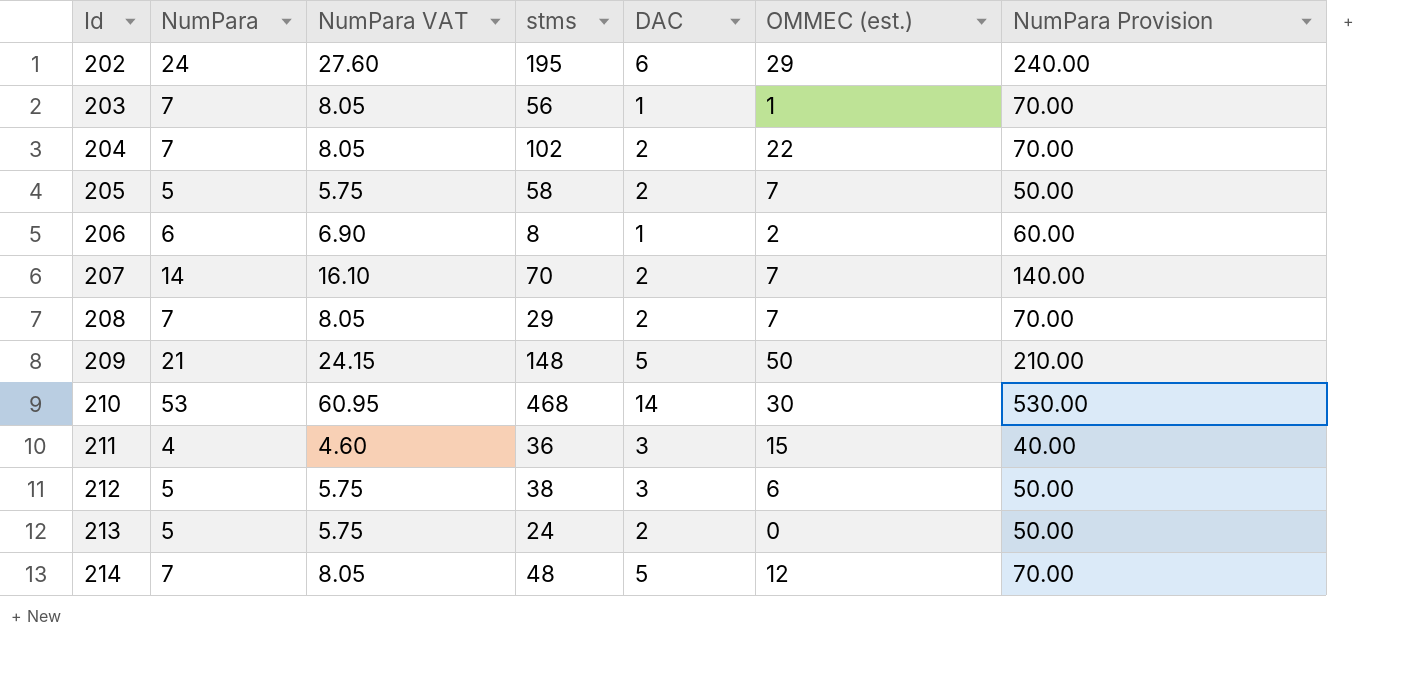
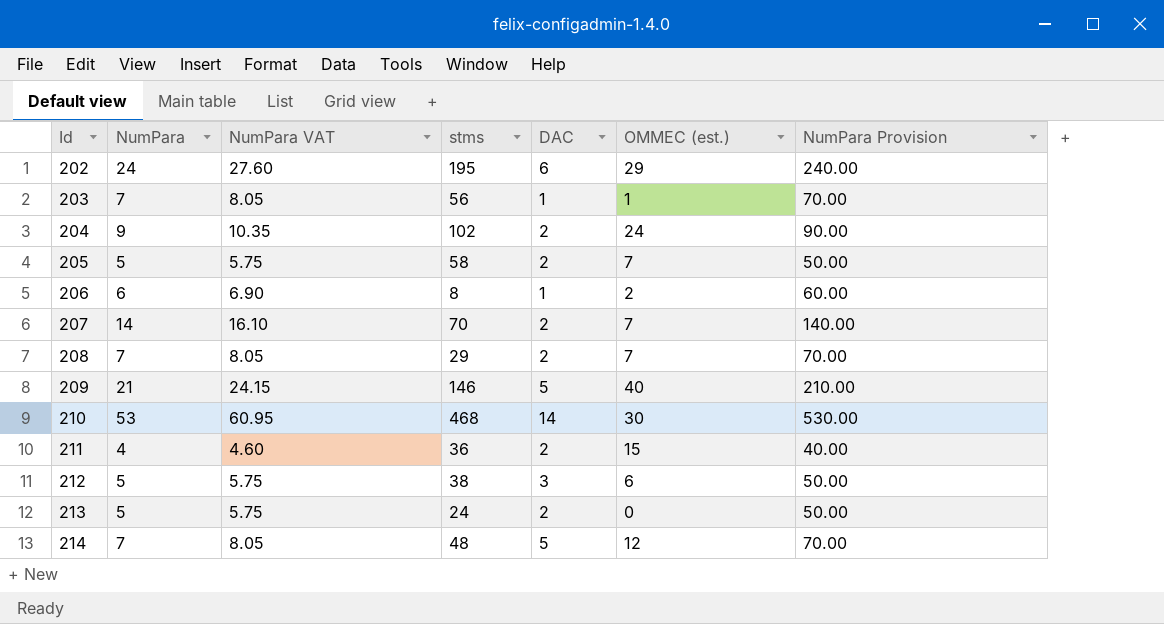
204 | NumPara: 7 -> 9
204 | NumPara VAT: 8.05 -> 10.35
204 | OMMEC (est.): 22 -> 24
204 | NumPara Provision: 70.00 -> 90.00
209 | stms: 148 -> 146
209 | OMMEC (est.): 50 -> 40
211 | DAC: 3 -> 2

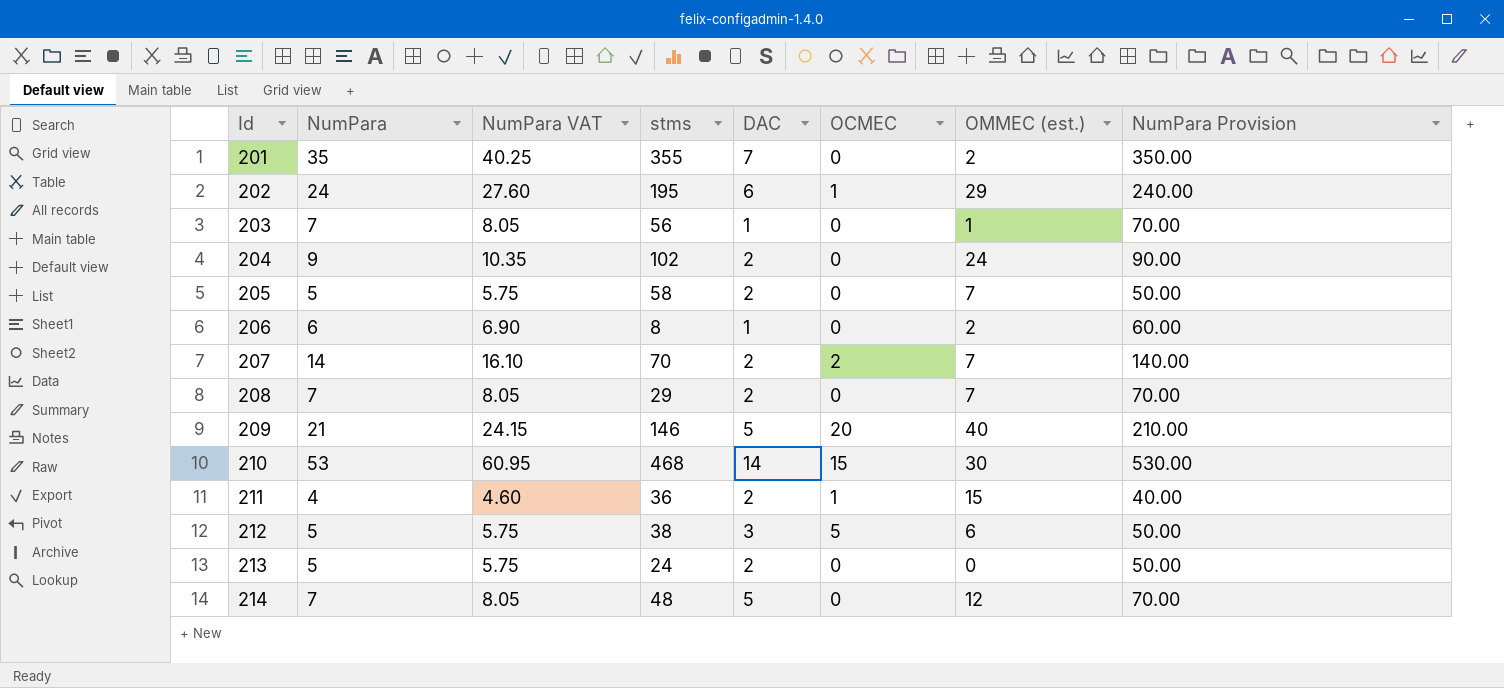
column OCMEC | position: none -> 6
row 201: none -> 35 | 40.25 | 355 | 7 | 0 | 2 | 350.00

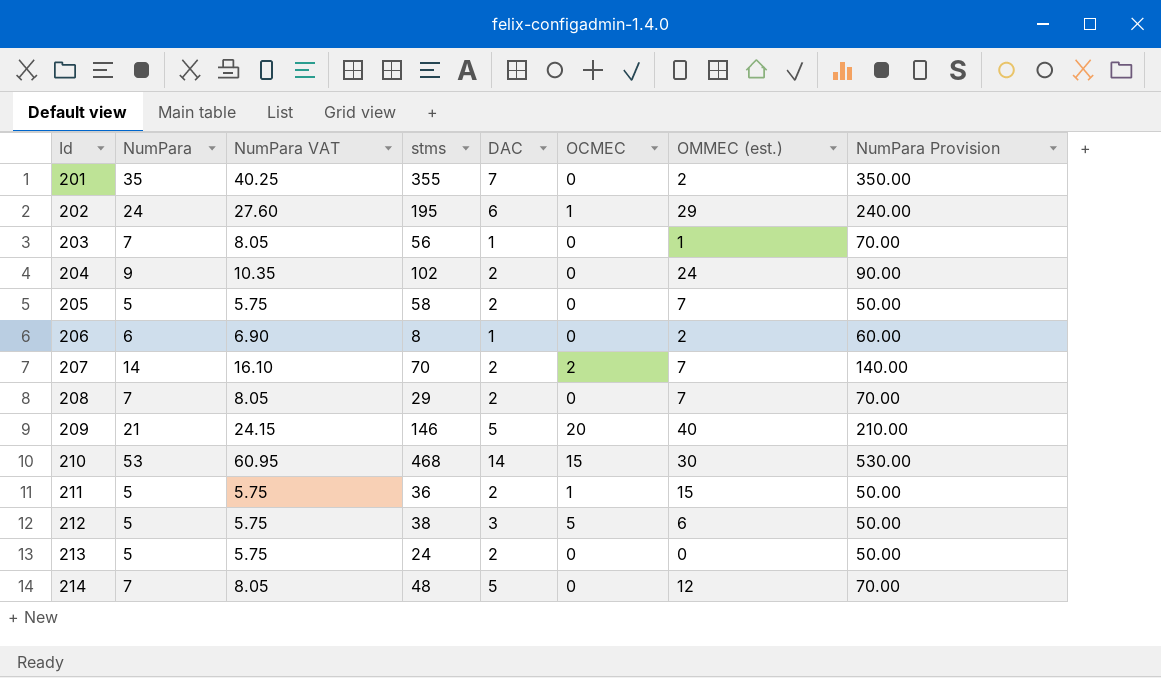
211 | NumPara: 4 -> 5
211 | NumPara VAT: 4.60 -> 5.75
211 | NumPara Provision: 40.00 -> 50.00

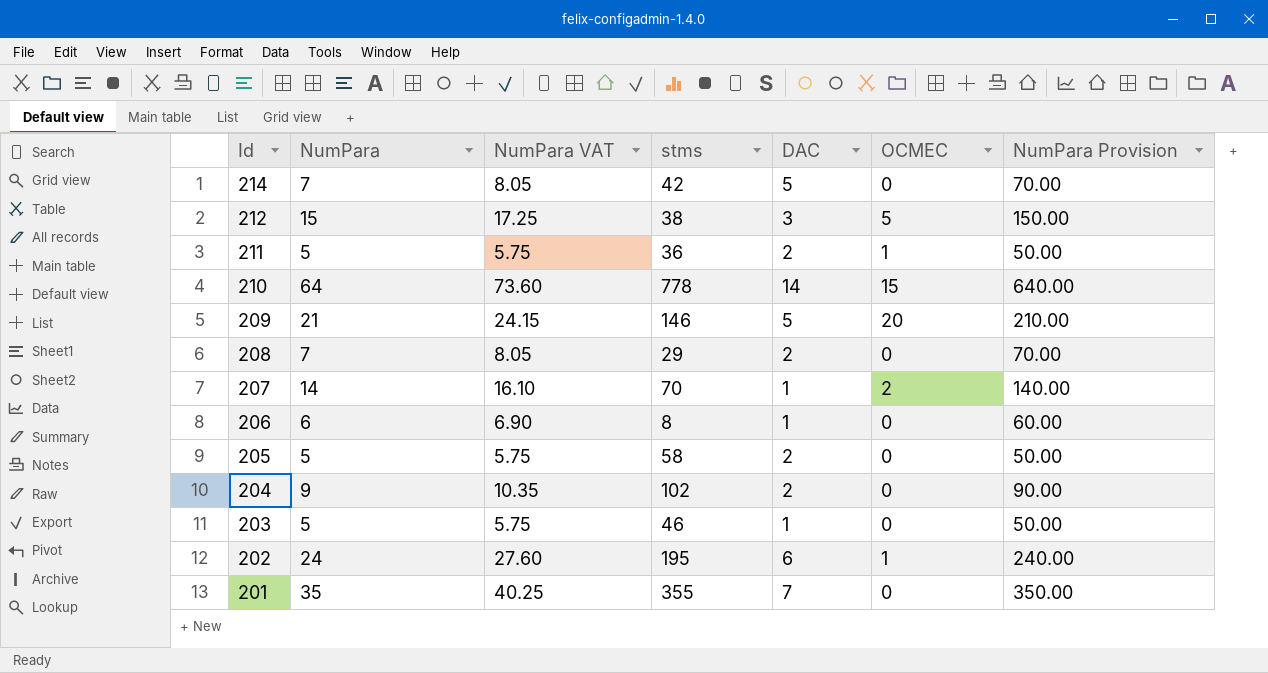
row order: Id ascending -> Id descending
column OMMEC (est.) | position: 7 -> none
row 213: 5 | 5.75 | 24 | 2 | 0 | 0 | 50.00 -> none
214 | stms: 48 -> 42
212 | NumPara: 5 -> 15
212 | NumPara VAT: 5.75 -> 17.25
212 | NumPara Provision: 50.00 -> 150.00
210 | NumPara: 53 -> 64
210 | NumPara VAT: 60.95 -> 73.60
210 | stms: 468 -> 778
210 | NumPara Provision: 530.00 -> 640.00
207 | DAC: 2 -> 1
203 | NumPara: 7 -> 5
203 | NumPara VAT: 8.05 -> 5.75
203 | stms: 56 -> 46
203 | NumPara Provision: 70.00 -> 50.00

